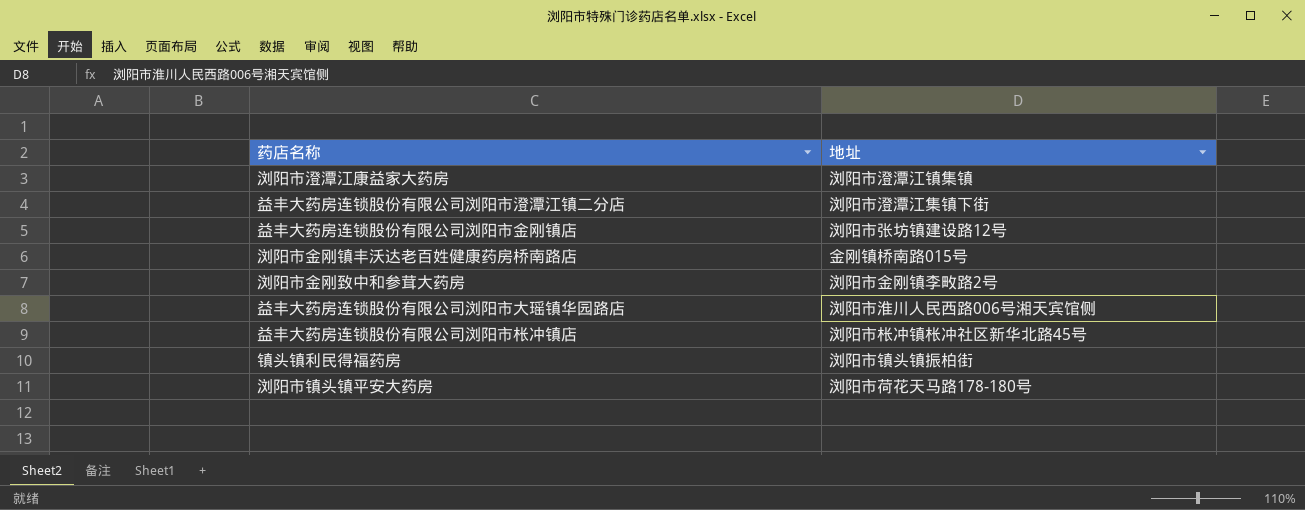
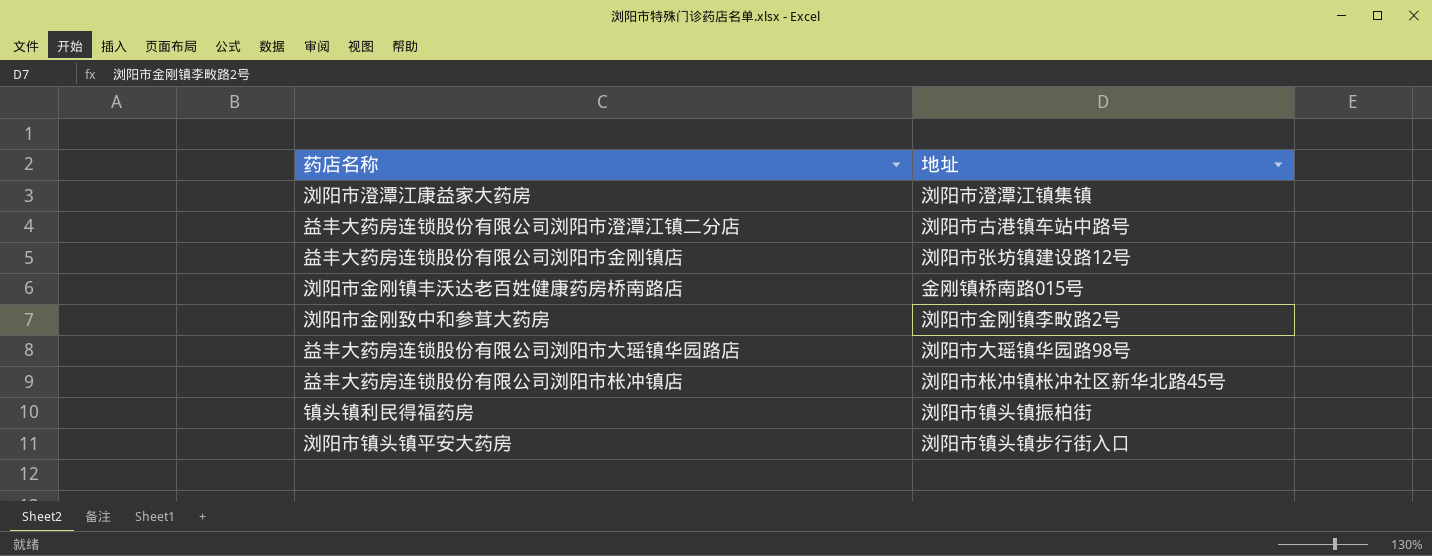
益丰大药房连锁股份有限公司浏阳市澄潭江镇二分店 | 地址: 浏阳市澄潭江集镇下街 -> 浏阳市古港镇车站中路号
益丰大药房连锁股份有限公司浏阳市大瑶镇华园路店 | 地址: 浏阳市淮川人民西路006号湘天宾馆侧 -> 浏阳市大瑶镇华园路98号
浏阳市镇头镇平安大药房 | 地址: 浏阳市荷花天马路178-180号 -> 浏阳市镇头镇步行街入口

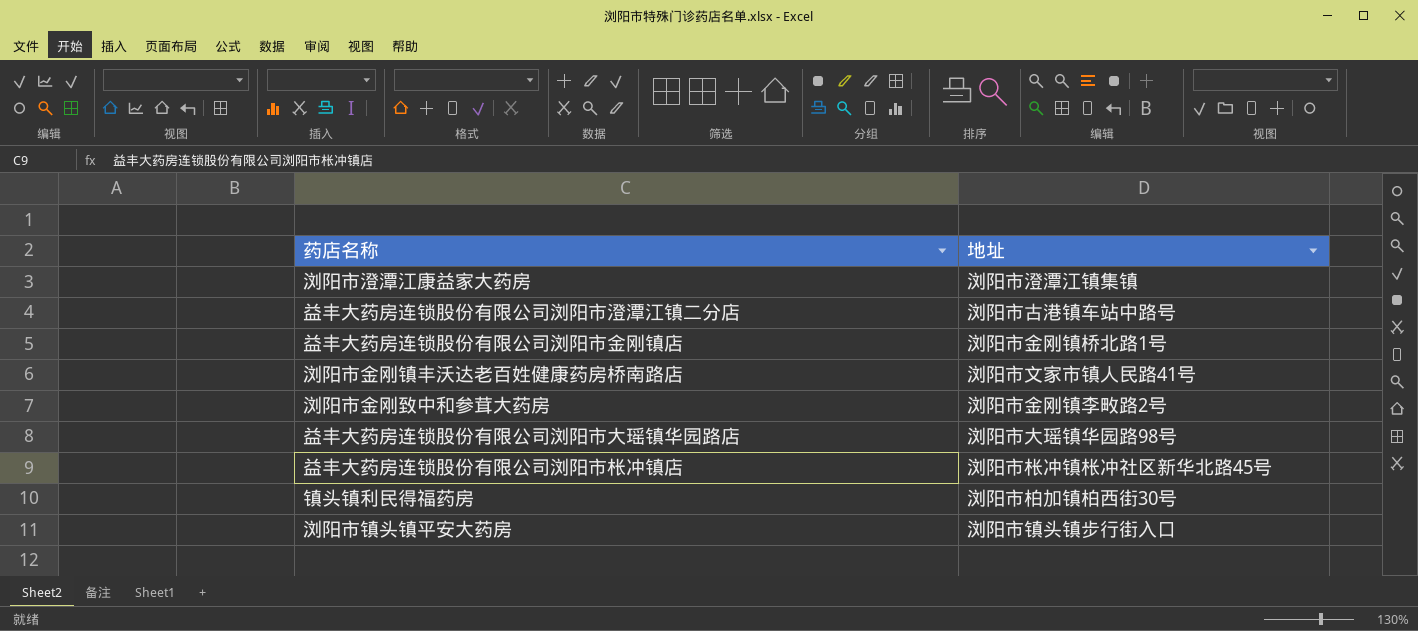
益丰大药房连锁股份有限公司浏阳市金刚镇店 | 地址: 浏阳市张坊镇建设路12号 -> 浏阳市金刚镇桥北路1号
浏阳市金刚镇丰沃达老百姓健康药房桥南路店 | 地址: 金刚镇桥南路015号 -> 浏阳市文家市镇人民路41号
镇头镇利民得福药房 | 地址: 浏阳市镇头镇振柏街 -> 浏阳市柏加镇柏西街30号

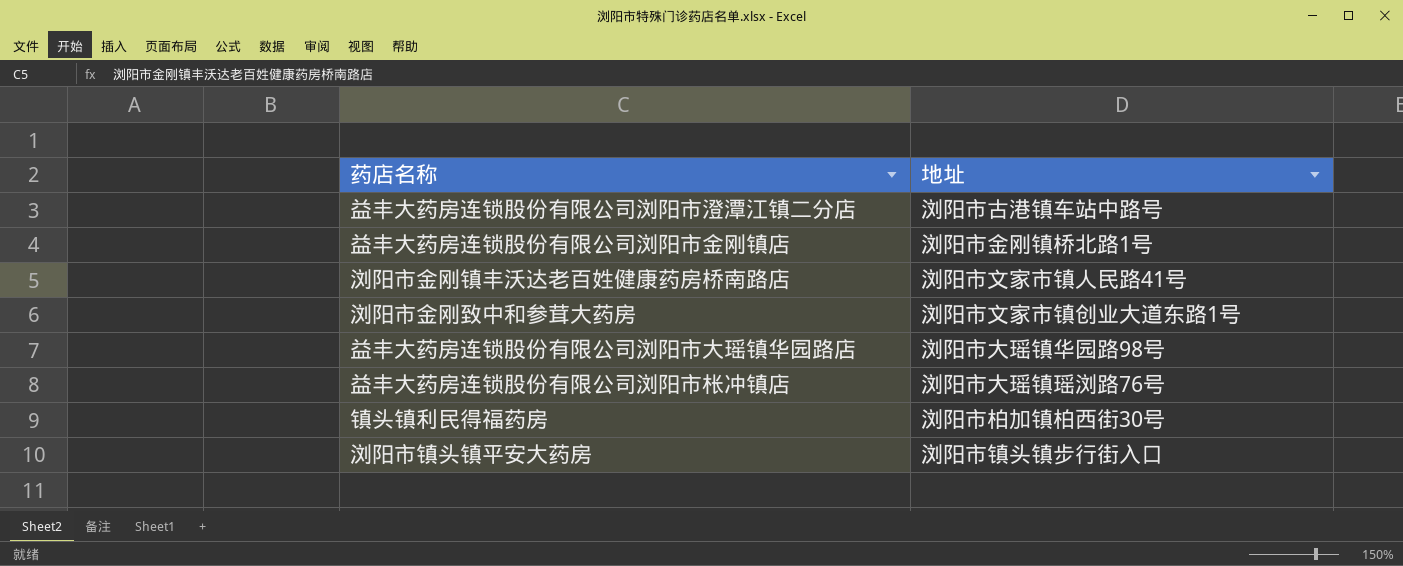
row 浏阳市澄潭江康益家大药房: 浏阳市澄潭江镇集镇 -> none
浏阳市金刚致中和参茸大药房 | 地址: 浏阳市金刚镇李畋路2号 -> 浏阳市文家市镇创业大道东路1号
益丰大药房连锁股份有限公司浏阳市枨冲镇店 | 地址: 浏阳市枨冲镇枨冲社区新华北路45号 -> 浏阳市大瑶镇瑶浏路76号

